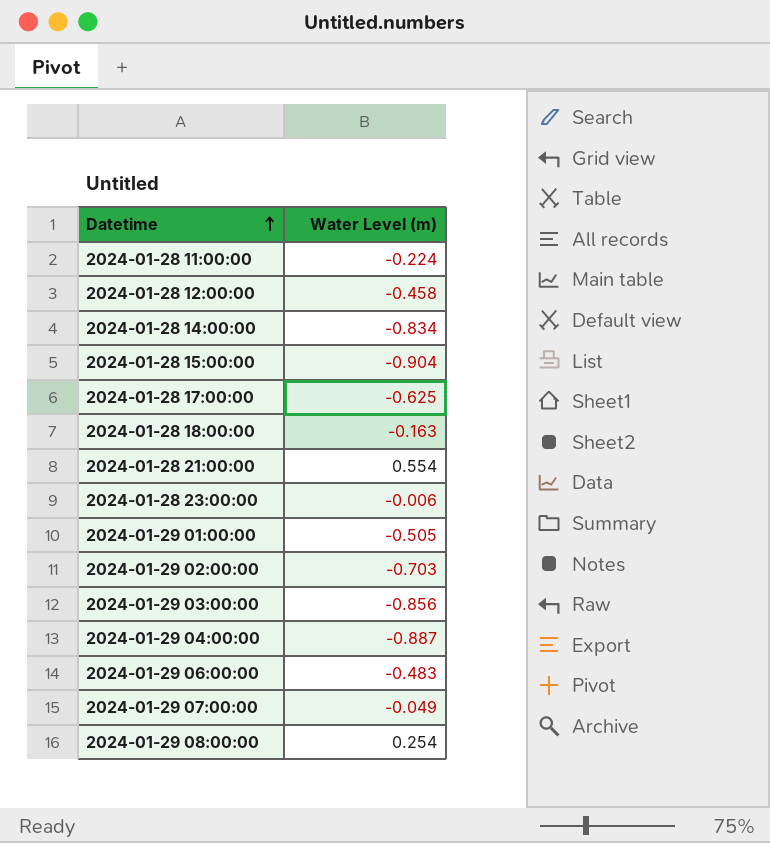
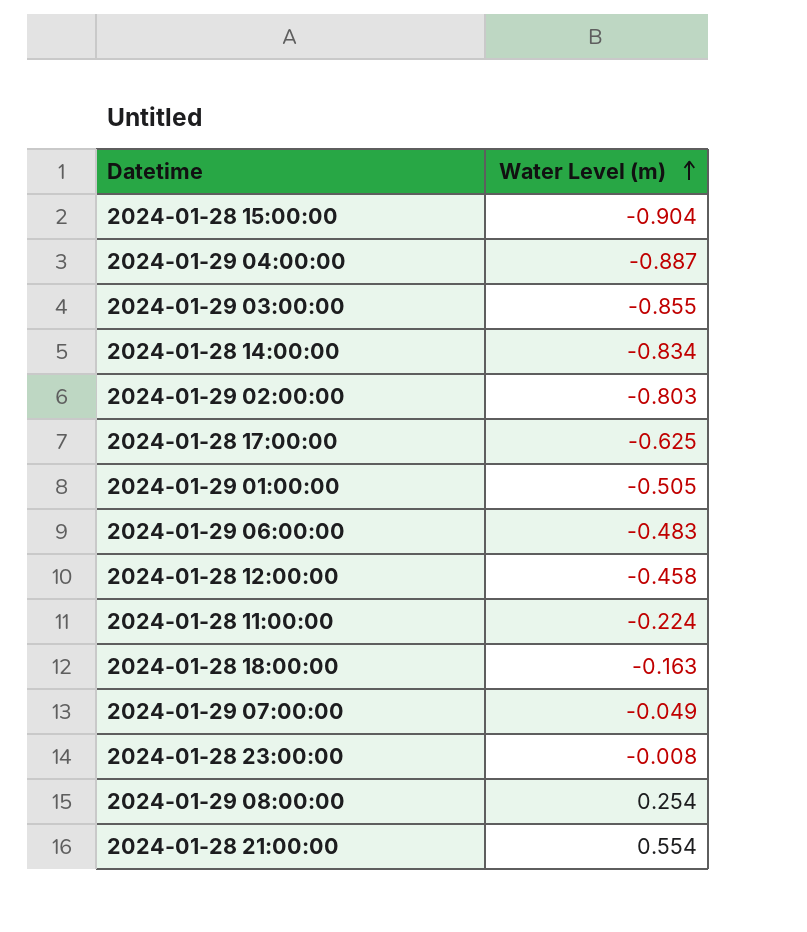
row order: Datetime ascending -> Water Level (m) ascending
2024-01-29 03:00:00 | Water Level (m): -0.856 -> -0.855
2024-01-29 02:00:00 | Water Level (m): -0.703 -> -0.803
2024-01-28 23:00:00 | Water Level (m): -0.006 -> -0.008

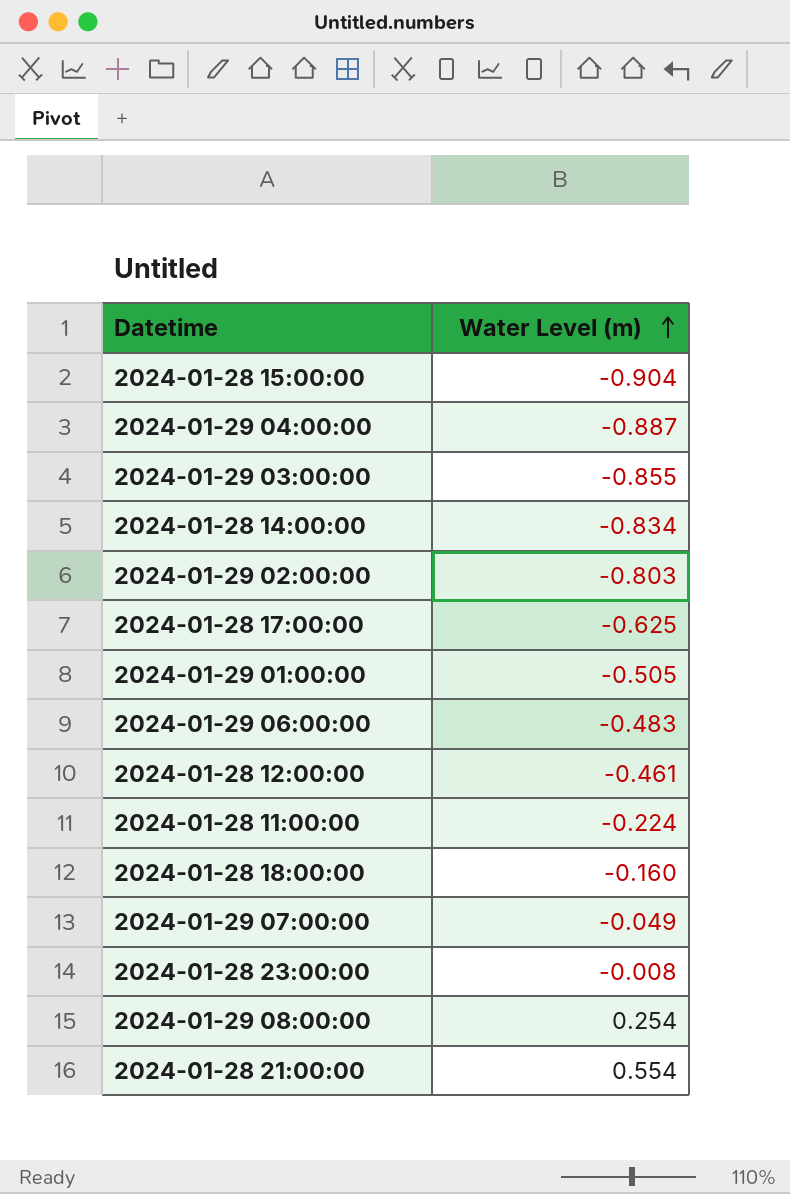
2024-01-28 12:00:00 | Water Level (m): -0.458 -> -0.461
2024-01-28 18:00:00 | Water Level (m): -0.163 -> -0.160

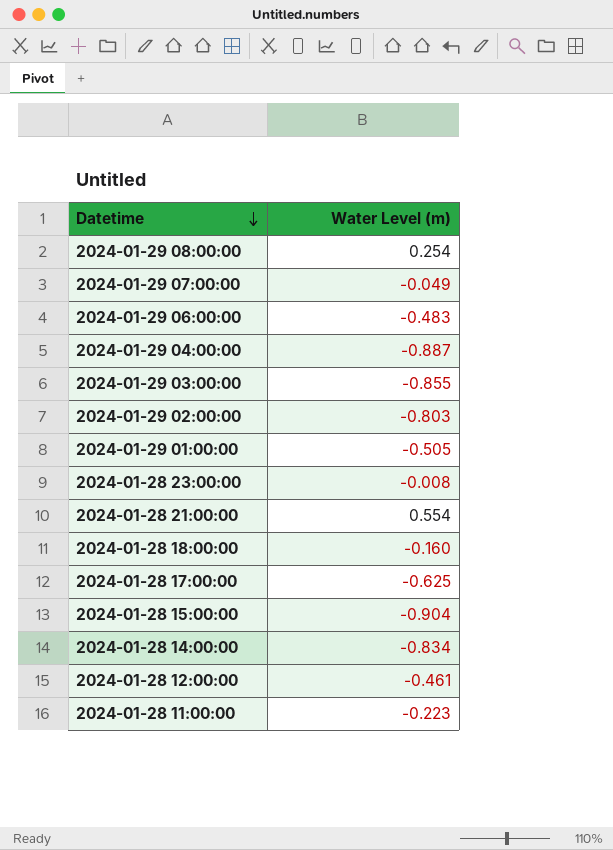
row order: Water Level (m) ascending -> Datetime descending
2024-01-28 11:00:00 | Water Level (m): -0.224 -> -0.223

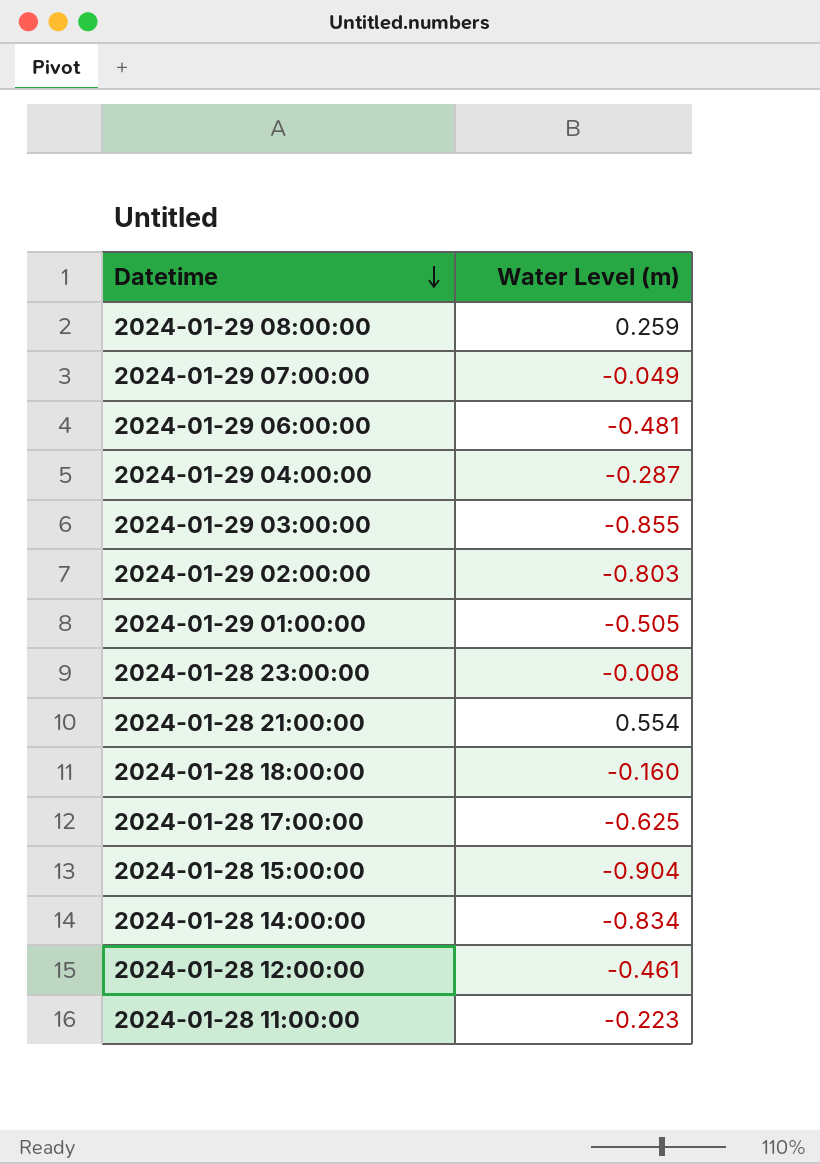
2024-01-29 08:00:00 | Water Level (m): 0.254 -> 0.259
2024-01-29 06:00:00 | Water Level (m): -0.483 -> -0.481
2024-01-29 04:00:00 | Water Level (m): -0.887 -> -0.287

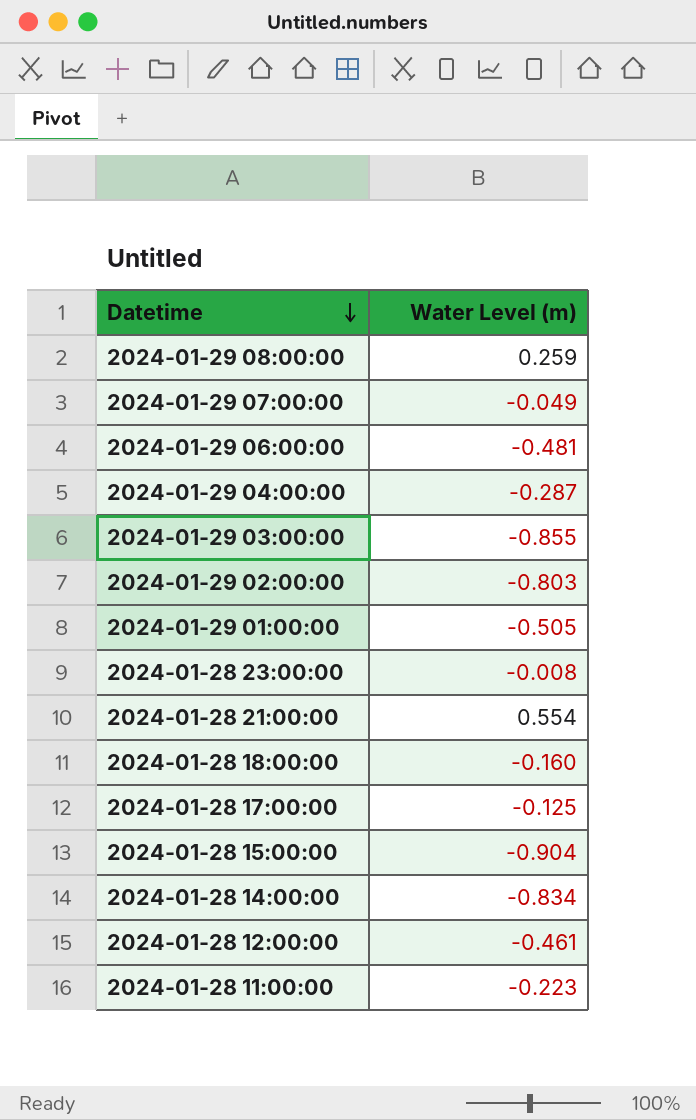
2024-01-28 17:00:00 | Water Level (m): -0.625 -> -0.125

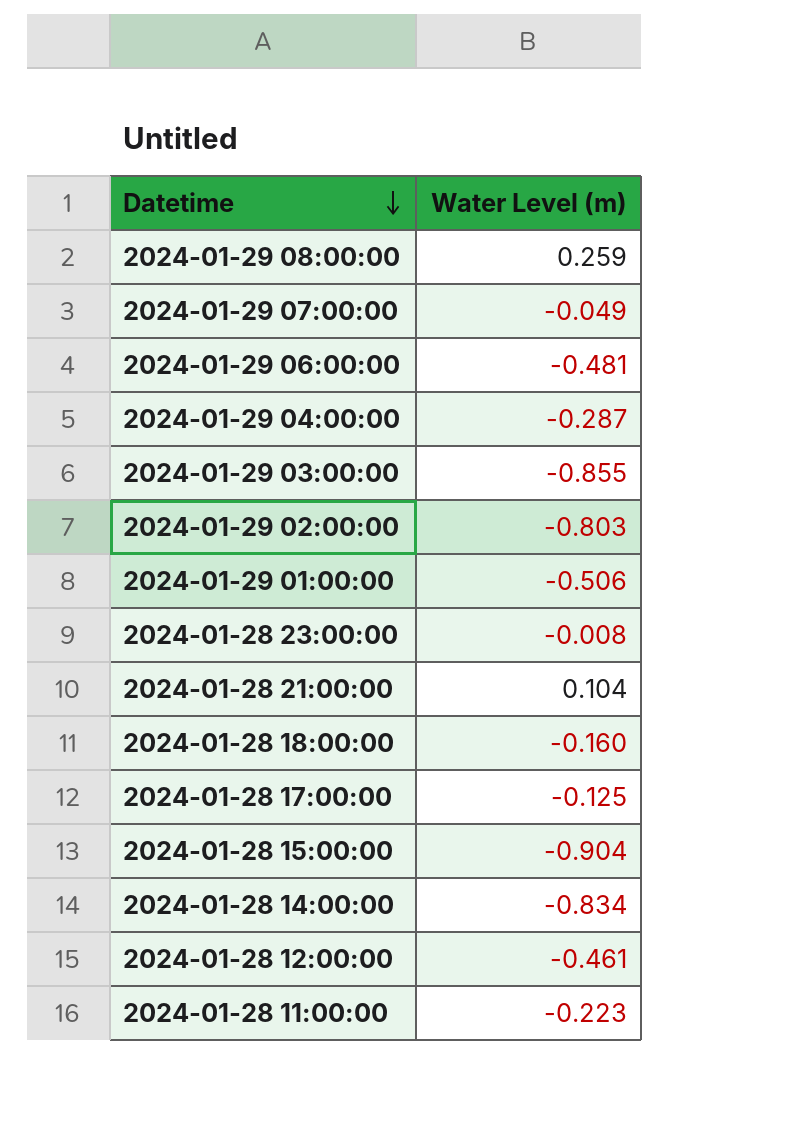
2024-01-29 01:00:00 | Water Level (m): -0.505 -> -0.506
2024-01-28 21:00:00 | Water Level (m): 0.554 -> 0.104

